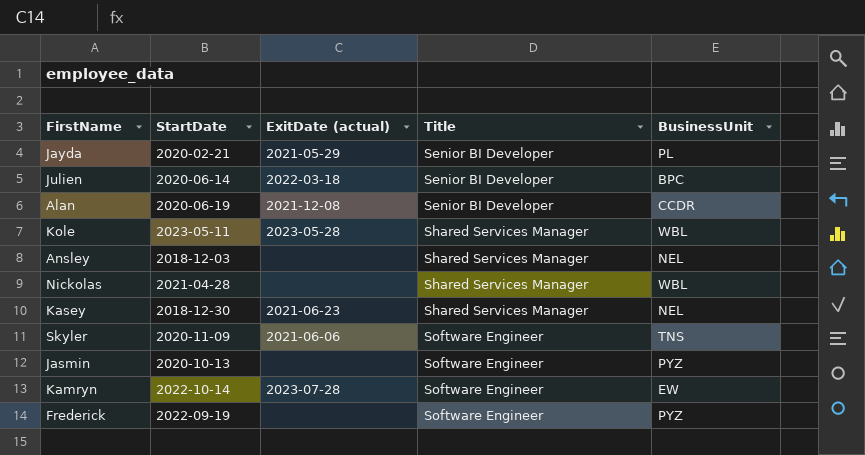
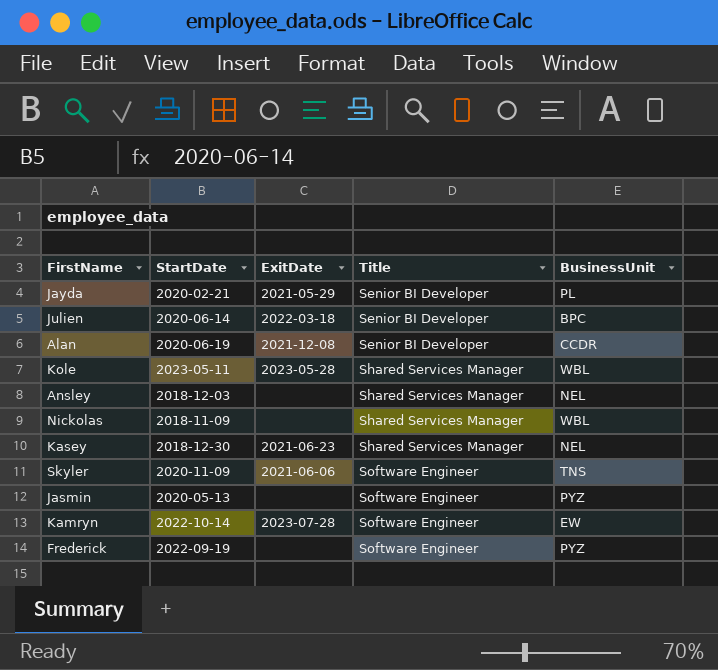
column name: ExitDate (actual) -> ExitDate
Nickolas | StartDate: 2021-04-28 -> 2018-11-09
Jasmin | StartDate: 2020-10-13 -> 2020-05-13

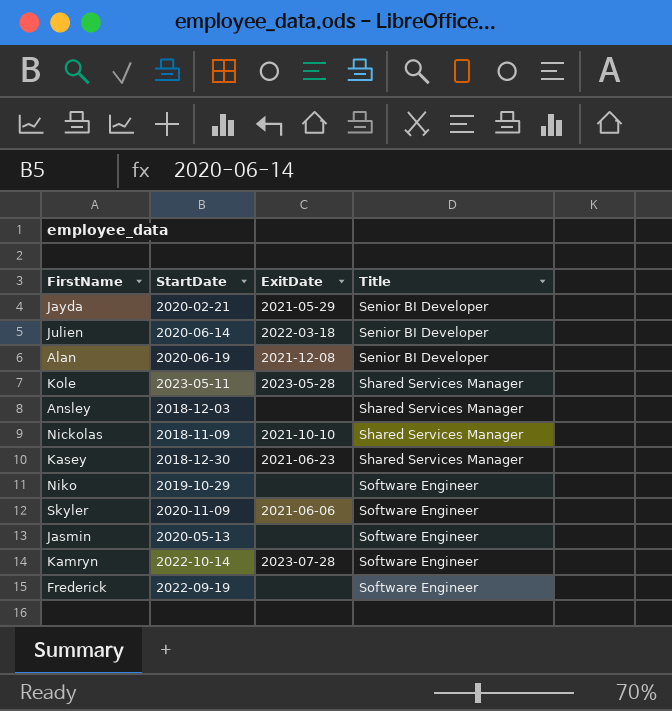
column BusinessUnit | position: 5 -> none
Nickolas | ExitDate: none -> 2021-10-10
row Niko: none -> 2019-10-29 | none | Software Engineer

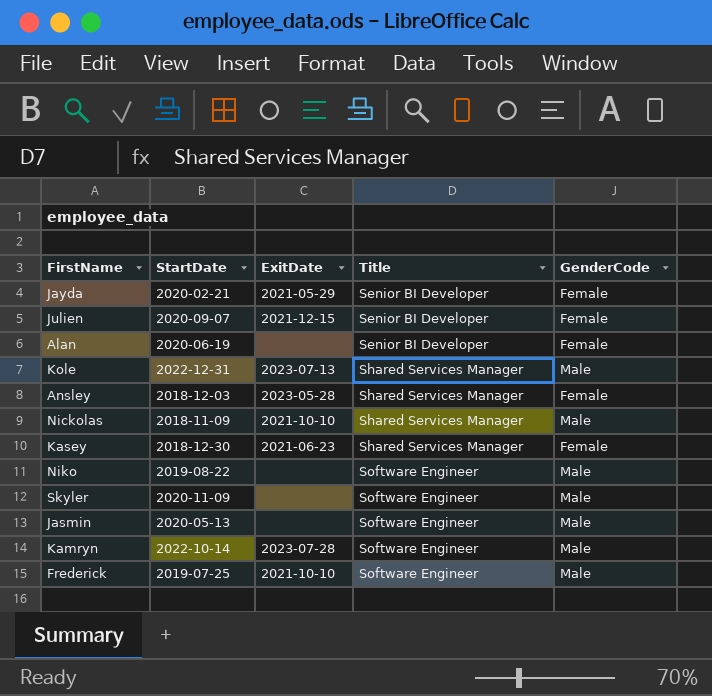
column GenderCode | position: none -> 5
Julien | StartDate: 2020-06-14 -> 2020-09-07
Julien | ExitDate: 2022-03-18 -> 2021-12-15
Alan | ExitDate: 2021-12-08 -> none
Kole | StartDate: 2023-05-11 -> 2022-12-31
Kole | ExitDate: 2023-05-28 -> 2023-07-13
Ansley | ExitDate: none -> 2023-05-28
Niko | StartDate: 2019-10-29 -> 2019-08-22
Skyler | ExitDate: 2021-06-06 -> none
Frederick | StartDate: 2022-09-19 -> 2019-07-25
Frederick | ExitDate: none -> 2021-10-10

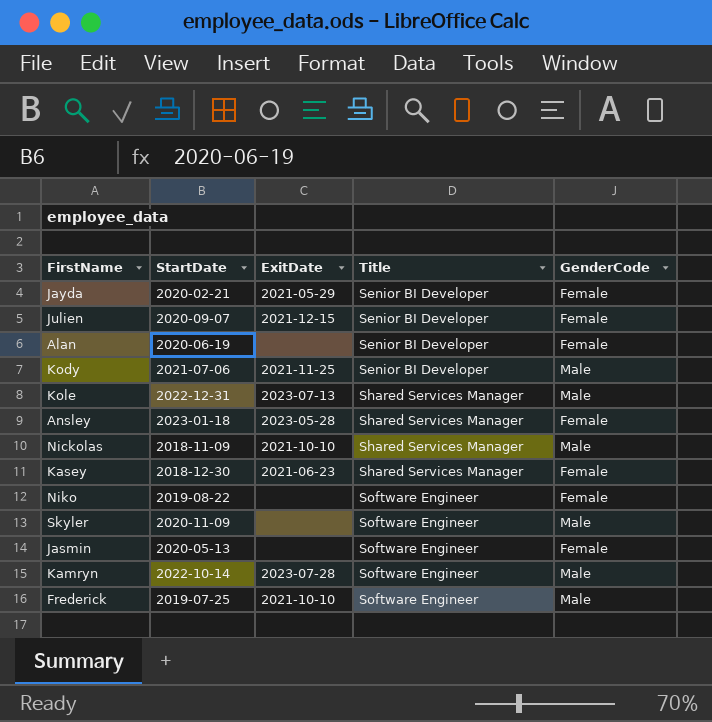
row Kody: none -> 2021-07-06 | 2021-11-25 | Senior BI Developer | Male
Ansley | StartDate: 2018-12-03 -> 2023-01-18
Niko | GenderCode: Male -> Female
Jasmin | GenderCode: Male -> Female

